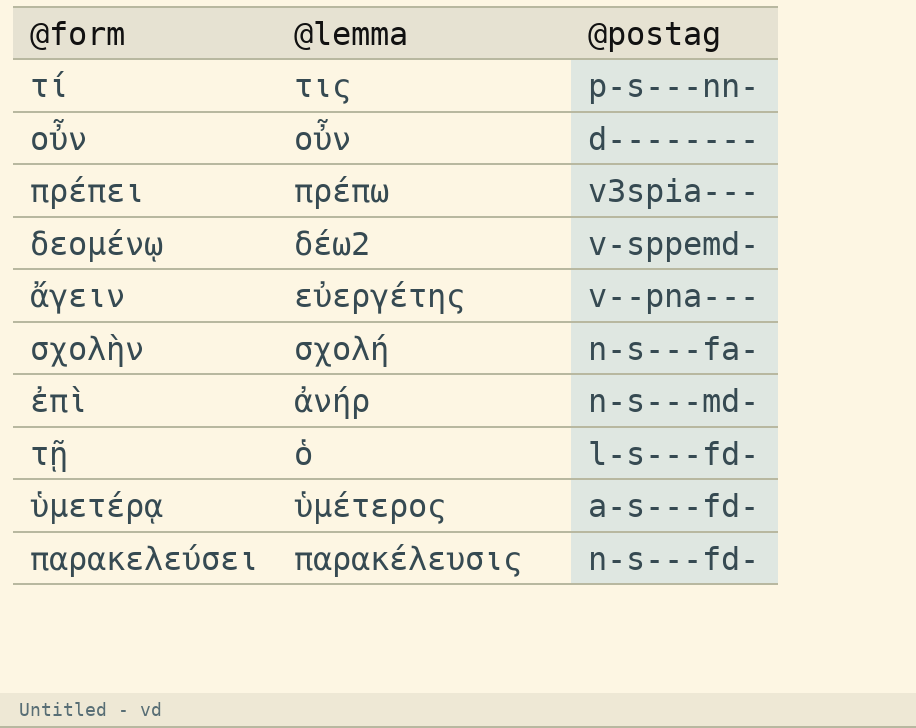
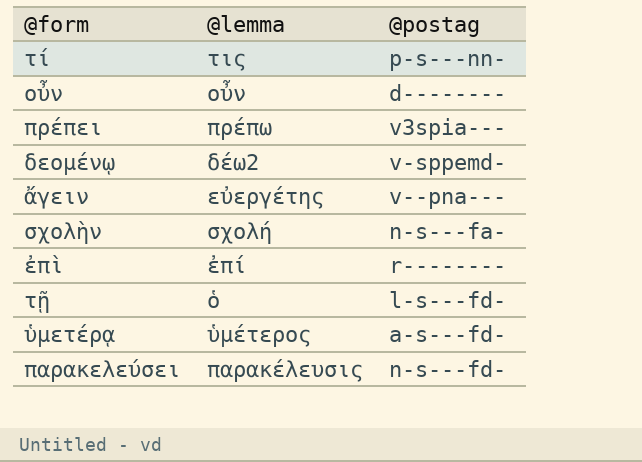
ἐπὶ | @lemma: ἀνήρ -> ἐπί
ἐπὶ | @postag: n-s---md- -> r--------

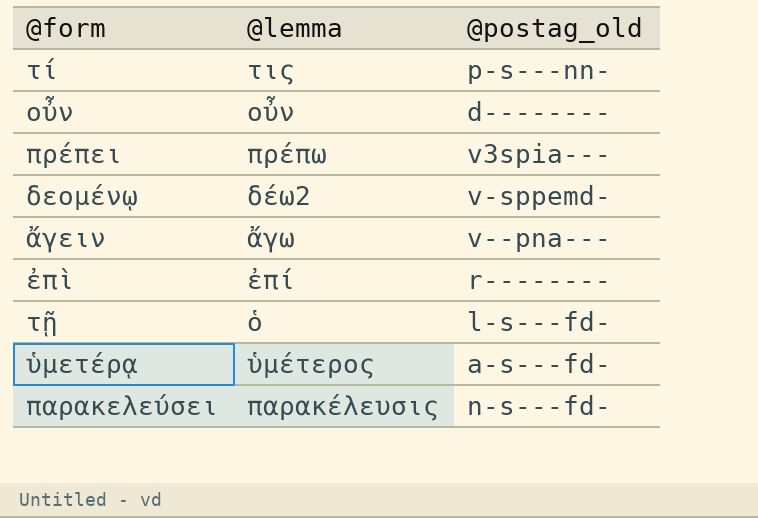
column name: @postag -> @postag_old
row σχολὴν: σχολή | n-s---fa- -> none
ἄγειν | @lemma: εὐεργέτης -> ἄγω

